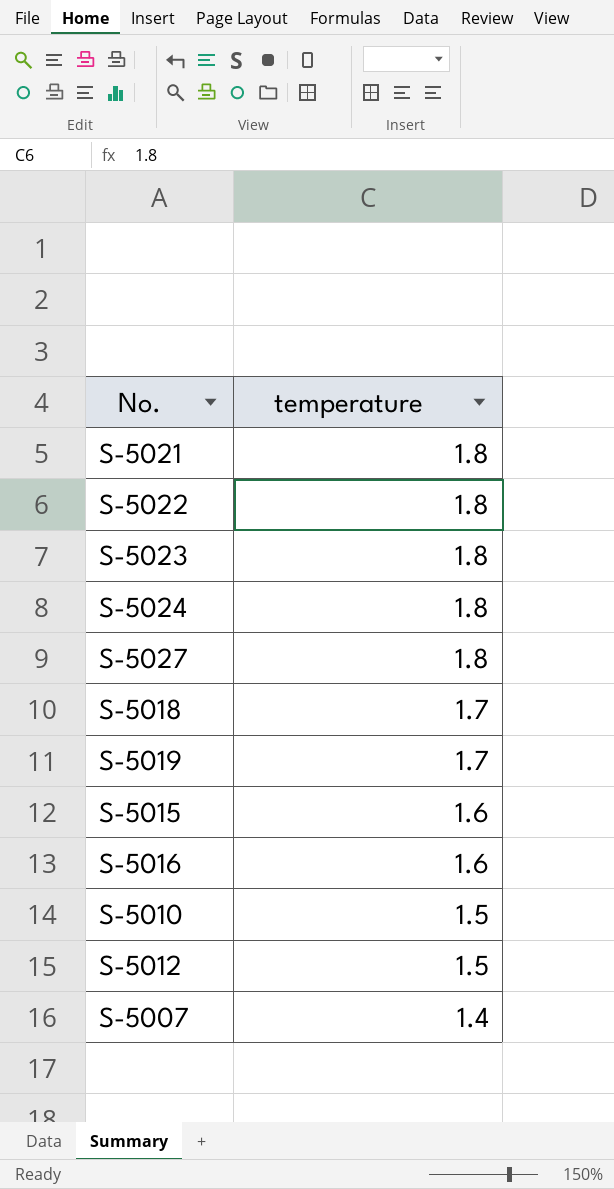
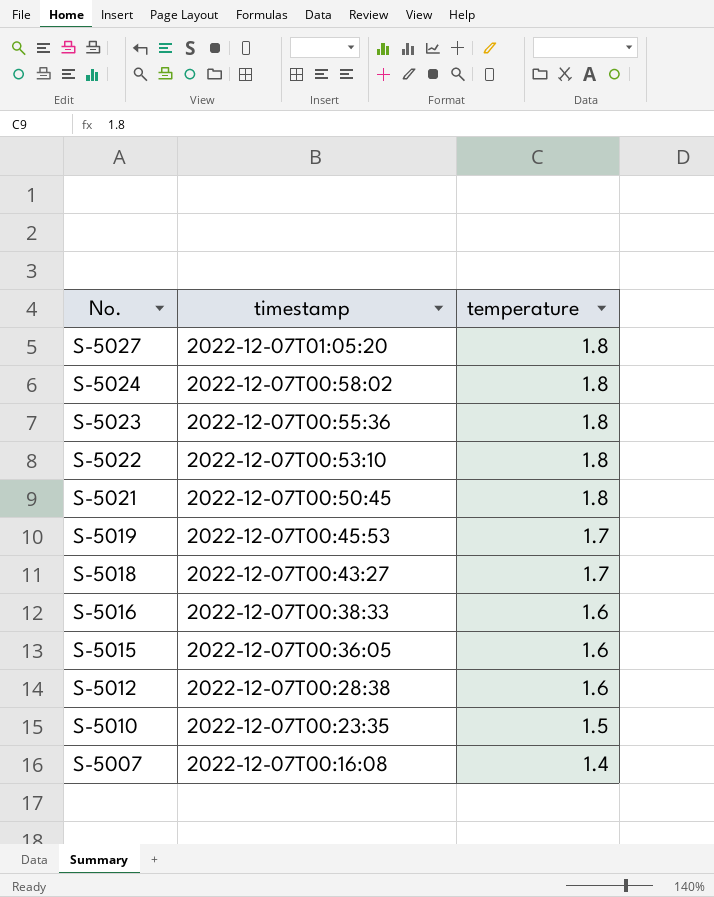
row order: temperature descending -> No. descending
column timestamp | position: none -> 2
S-5012 | temperature: 1.5 -> 1.6

